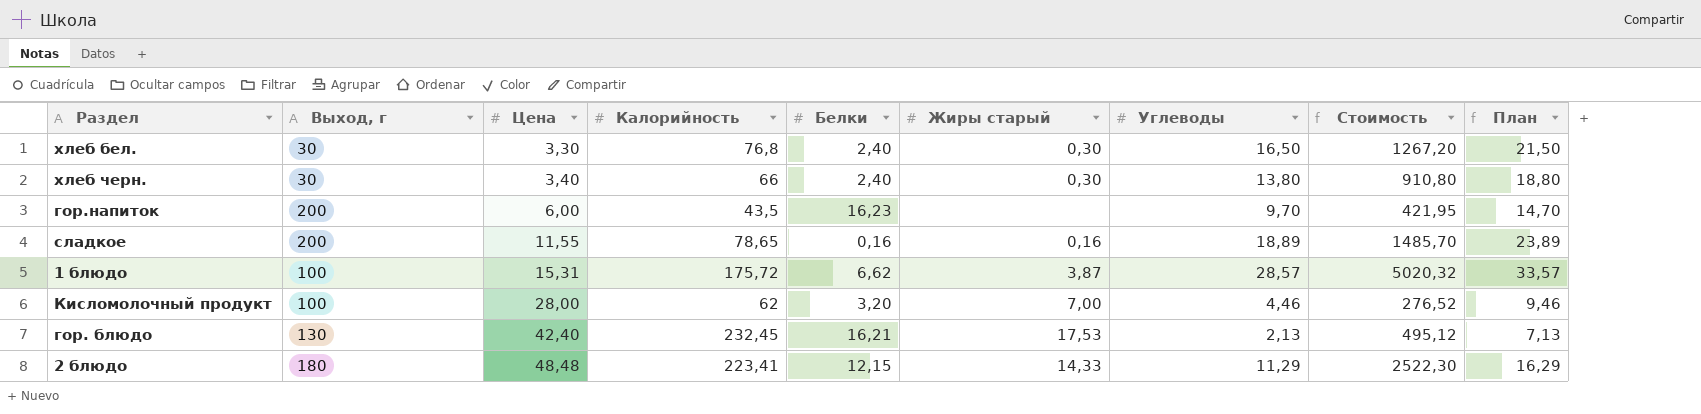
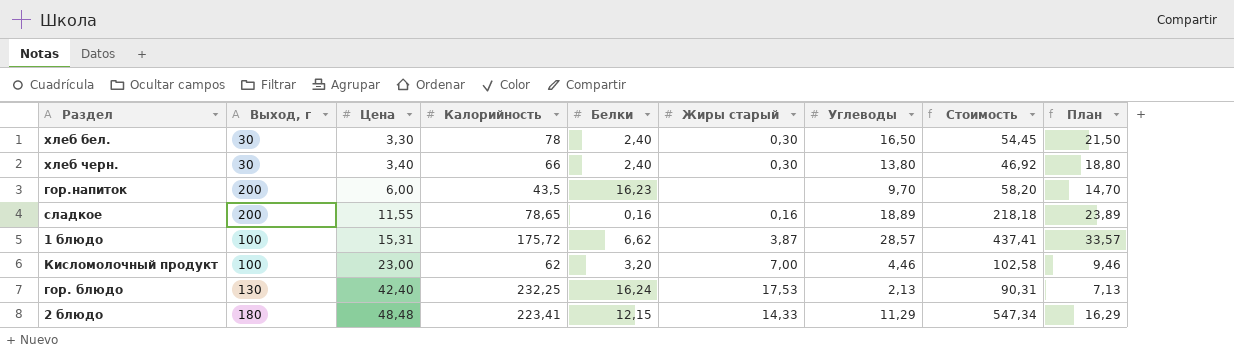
column Стоимость | formula: [Калорийность] * [Углеводы] -> [Цена] * [Углеводы]
хлеб бел. | Калорийность: 76,8 -> 78
Кисломолочный продукт | Цена: 28,00 -> 23,00
гор. блюдо | Калорийность: 232,45 -> 232,25
гор. блюдо | Белки: 16,21 -> 16,24

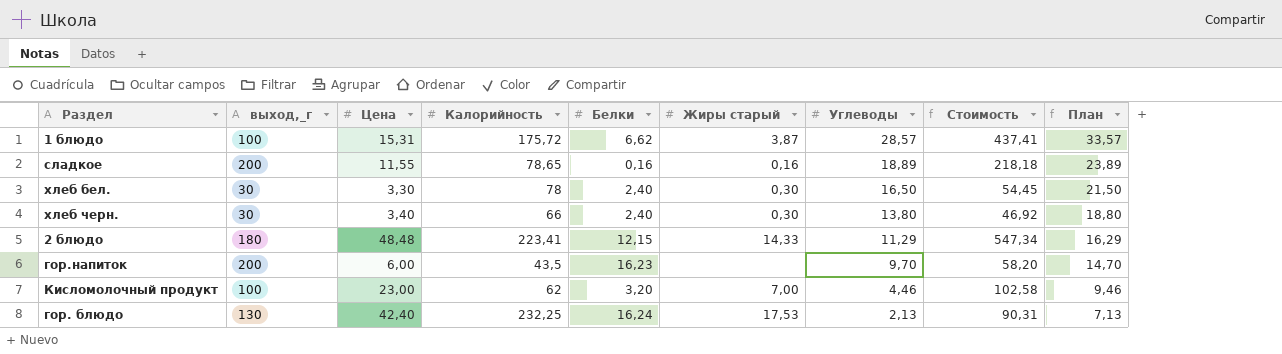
row order: Цена ascending -> Углеводы descending
column name: Выход, г -> выход,_г

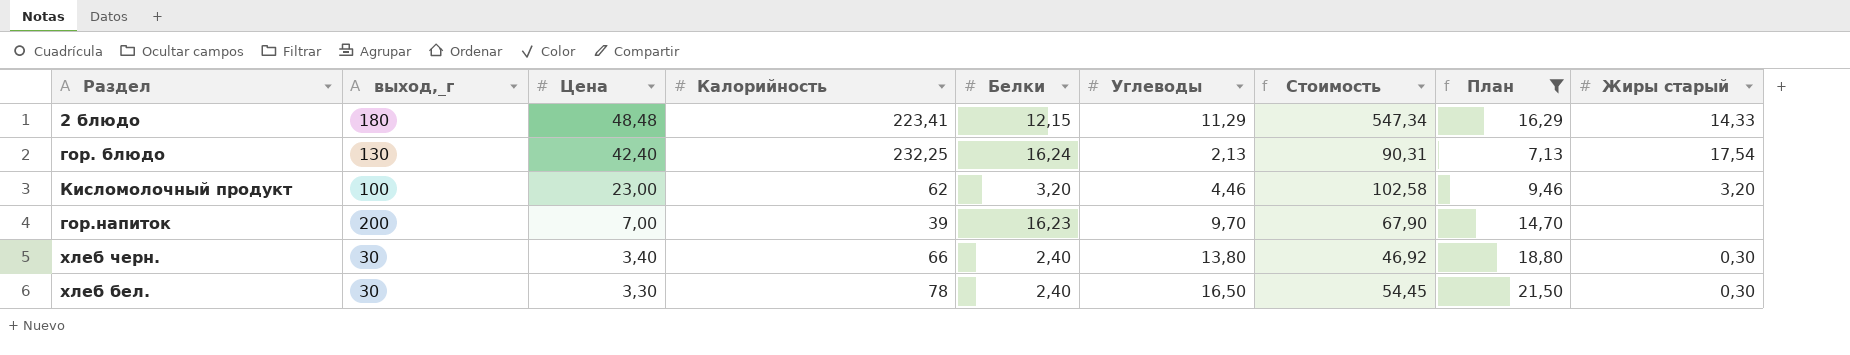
filter: none -> План <= 21,50
row order: Углеводы descending -> Цена descending
column Жиры старый | position: 6 -> 9
гор. блюдо | Жиры старый: 17,53 -> 17,54
Кисломолочный продукт | Жиры старый: 7,00 -> 3,20
гор.напиток | Цена: 6,00 -> 7,00
гор.напиток | Калорийность: 43,5 -> 39
гор.напиток | Стоимость: 58,20 -> 67,90

